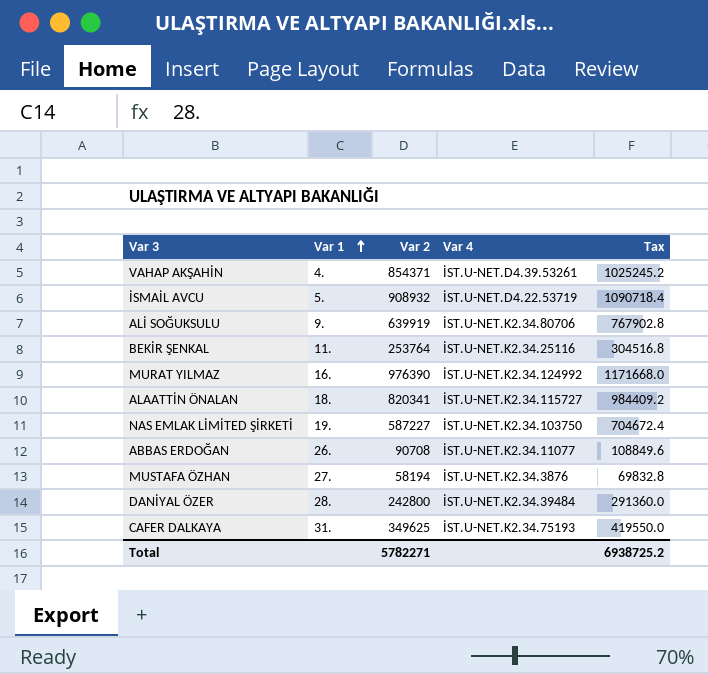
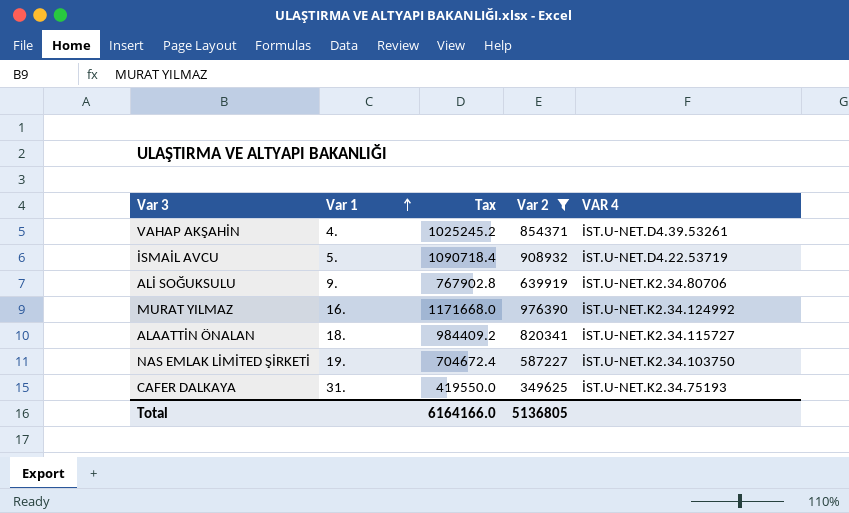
filter: none -> Var 2 >= 349625
column Tax | position: 5 -> 3
column name: Var 4 -> VAR 4
Total | Tax: 6938725.2 -> 6164166.0
Total | Var 2: 5782271 -> 5136805

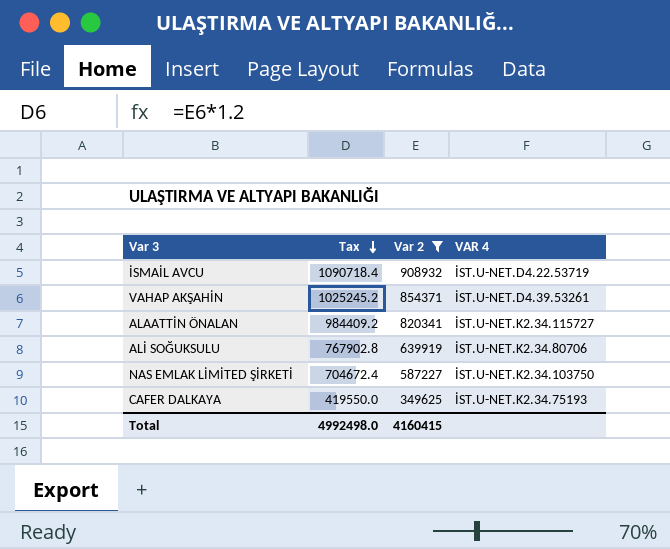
row order: Var 1 ascending -> Tax descending
column Var 1 | position: 2 -> none
row MURAT YILMAZ: 16. | 1171668.0 | 976390 | İST.U-NET.K2.34.124992 -> none
Total | Tax: 6164166.0 -> 4992498.0
Total | Var 2: 5136805 -> 4160415

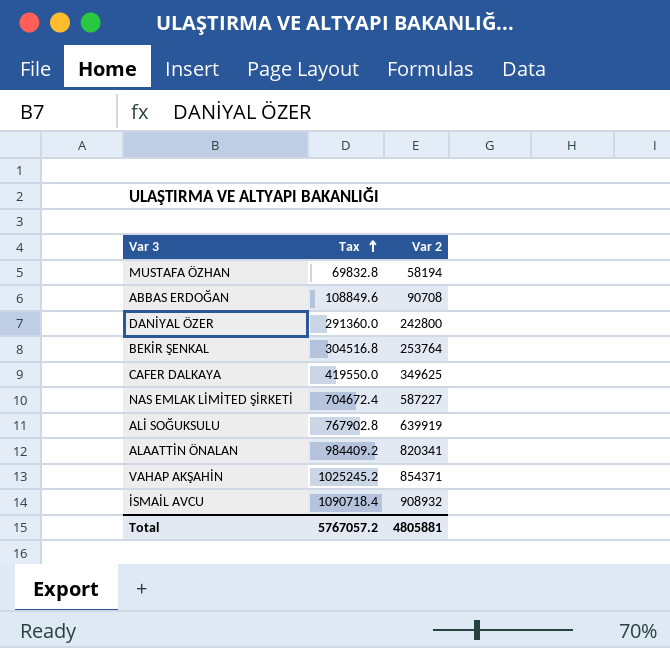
filter: Var 2 >= 349625 -> none
row order: Tax descending -> Tax ascending
column VAR 4 | position: 4 -> none
Total | Tax: 4992498.0 -> 5767057.2
Total | Var 2: 4160415 -> 4805881

